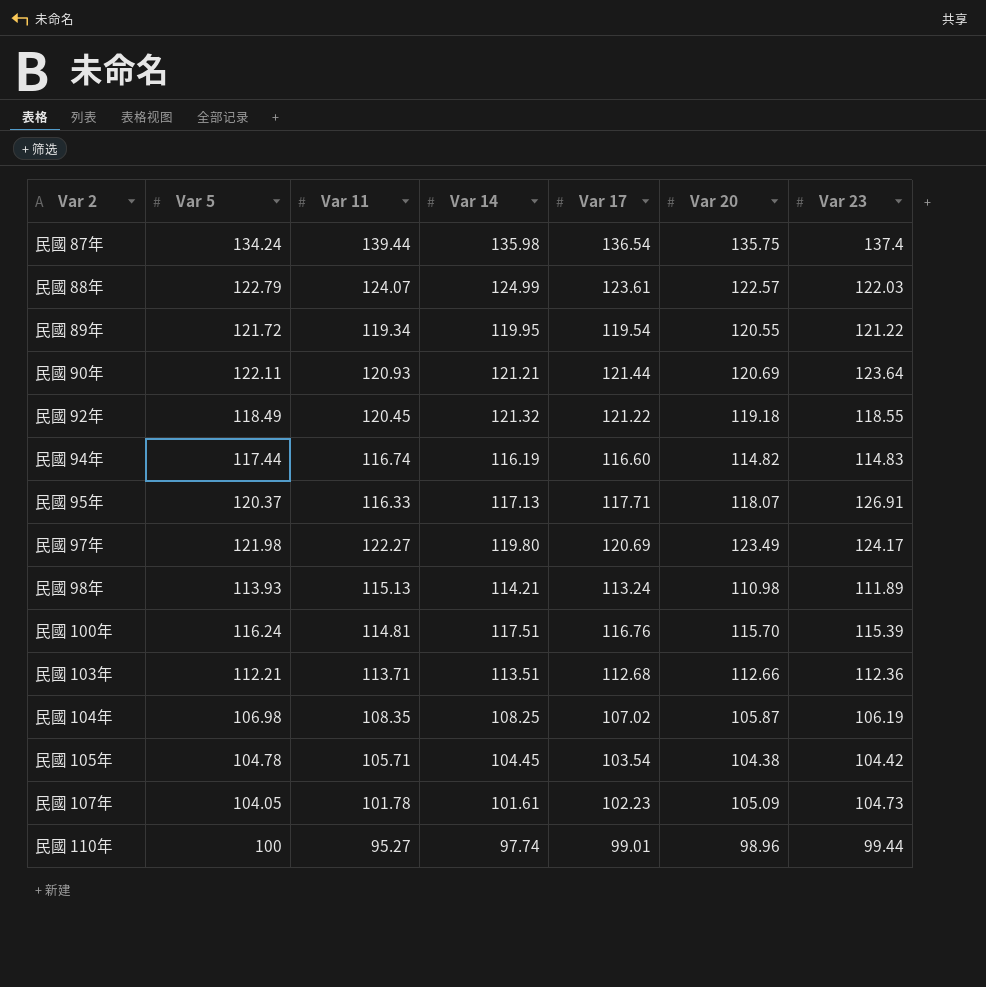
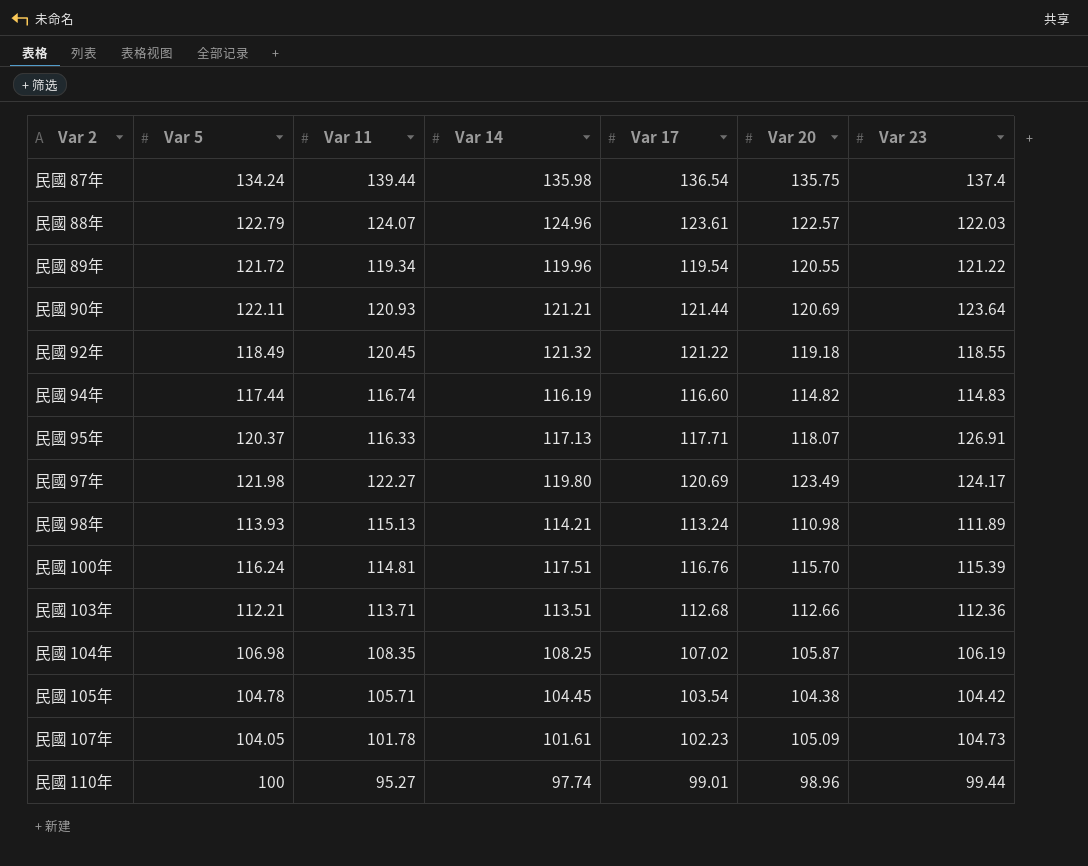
民國 88年 | Var 14: 124.99 -> 124.96
民國 89年 | Var 14: 119.95 -> 119.96

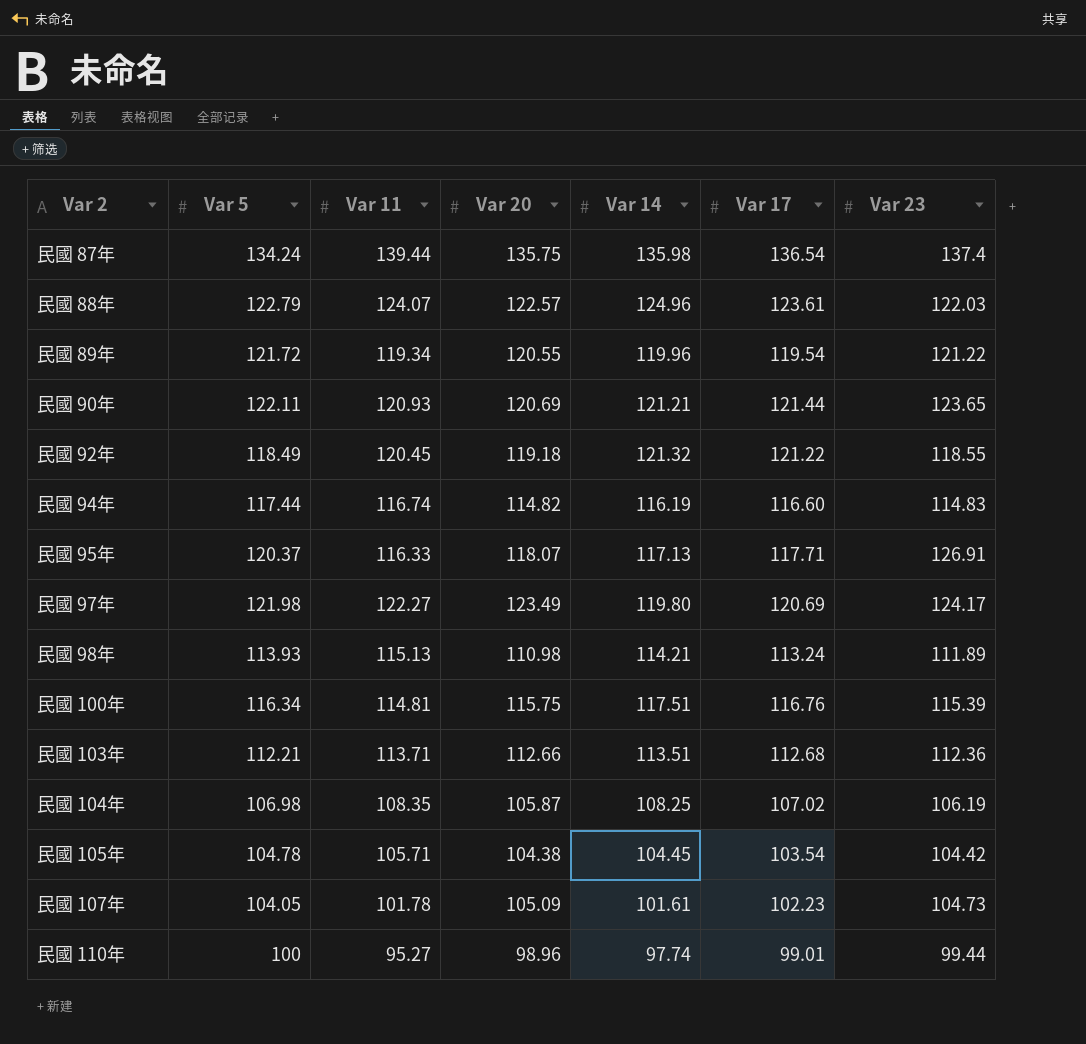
column Var 20 | position: 6 -> 4
民國 90年 | Var 23: 123.64 -> 123.65
民國 100年 | Var 5: 116.24 -> 116.34
民國 100年 | Var 20: 115.70 -> 115.75

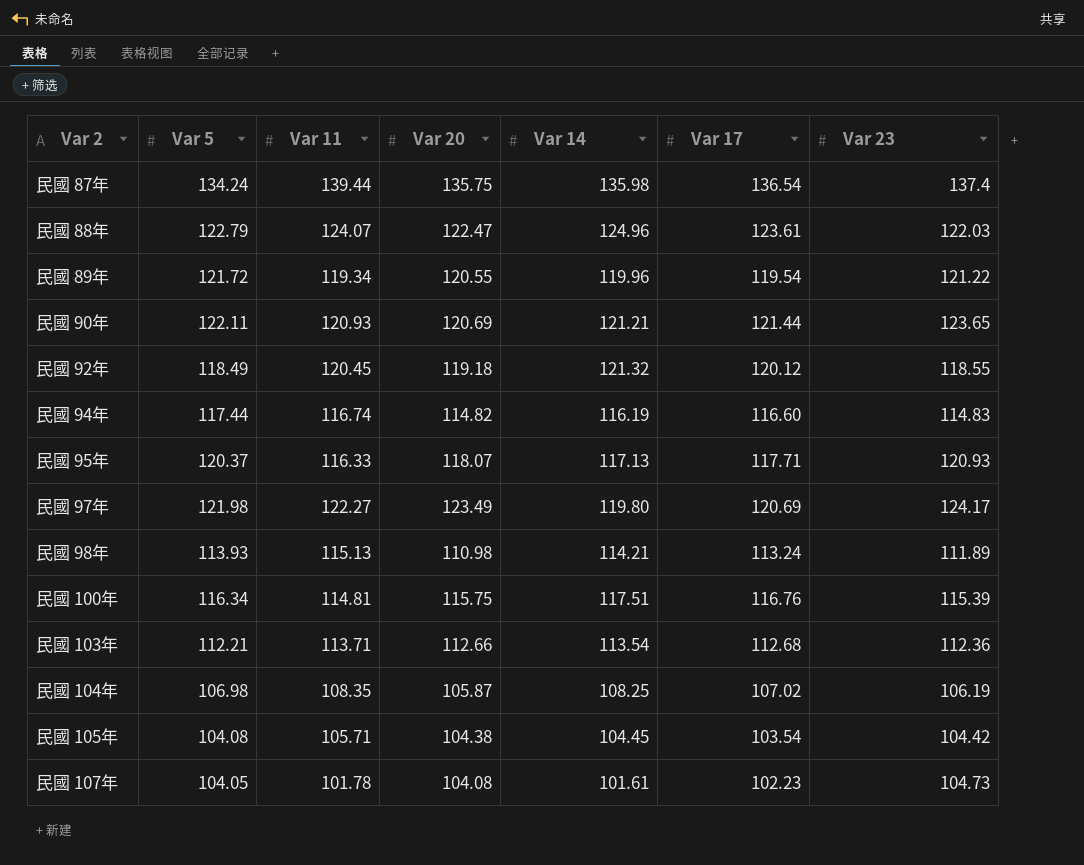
row 民國 110年: 100 | 95.27 | 98.96 | 97.74 | 99.01 | 99.44 -> none
民國 88年 | Var 20: 122.57 -> 122.47
民國 92年 | Var 17: 121.22 -> 120.12
民國 95年 | Var 23: 126.91 -> 120.93
民國 103年 | Var 14: 113.51 -> 113.54
民國 105年 | Var 5: 104.78 -> 104.08
民國 107年 | Var 20: 105.09 -> 104.08

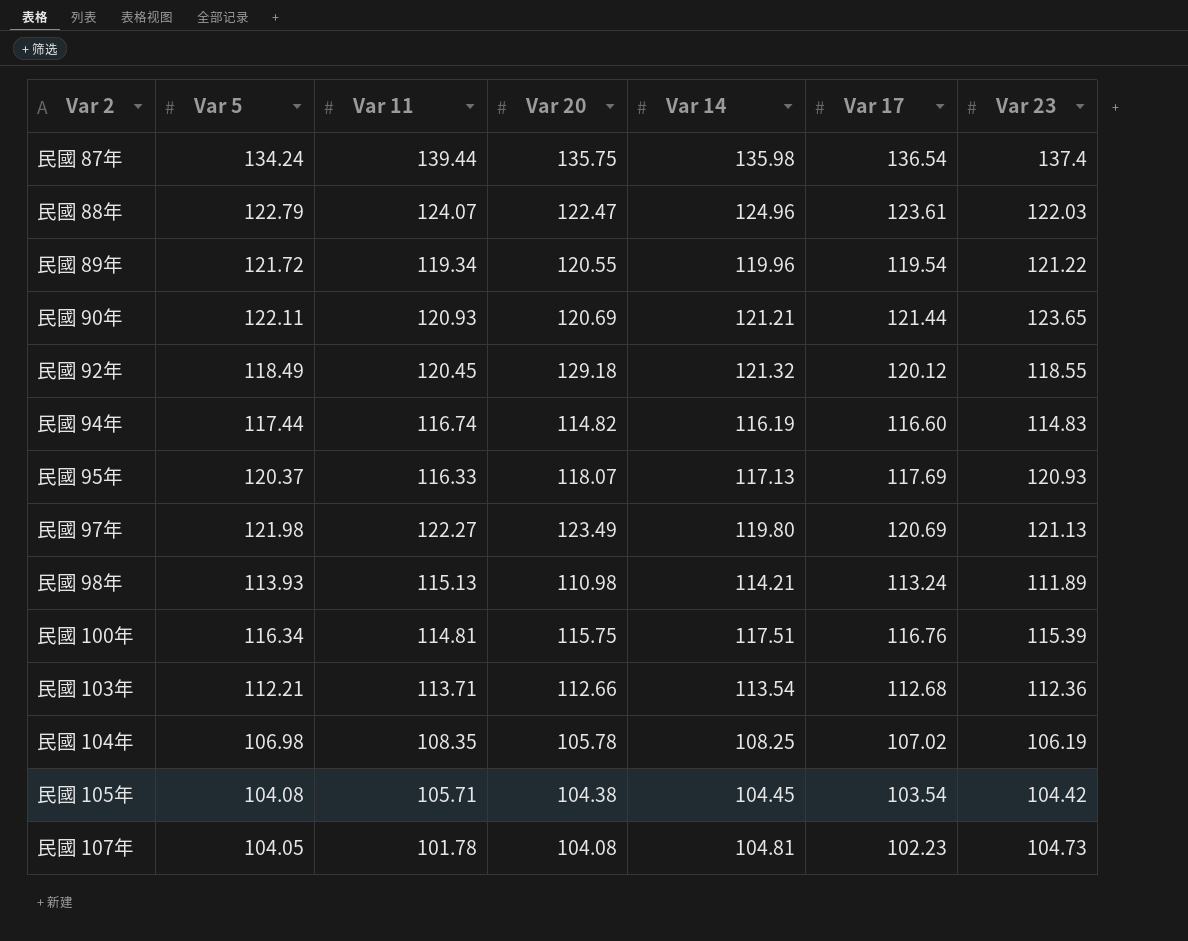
民國 92年 | Var 20: 119.18 -> 129.18
民國 95年 | Var 17: 117.71 -> 117.69
民國 97年 | Var 23: 124.17 -> 121.13
民國 104年 | Var 20: 105.87 -> 105.78
民國 107年 | Var 14: 101.61 -> 104.81

